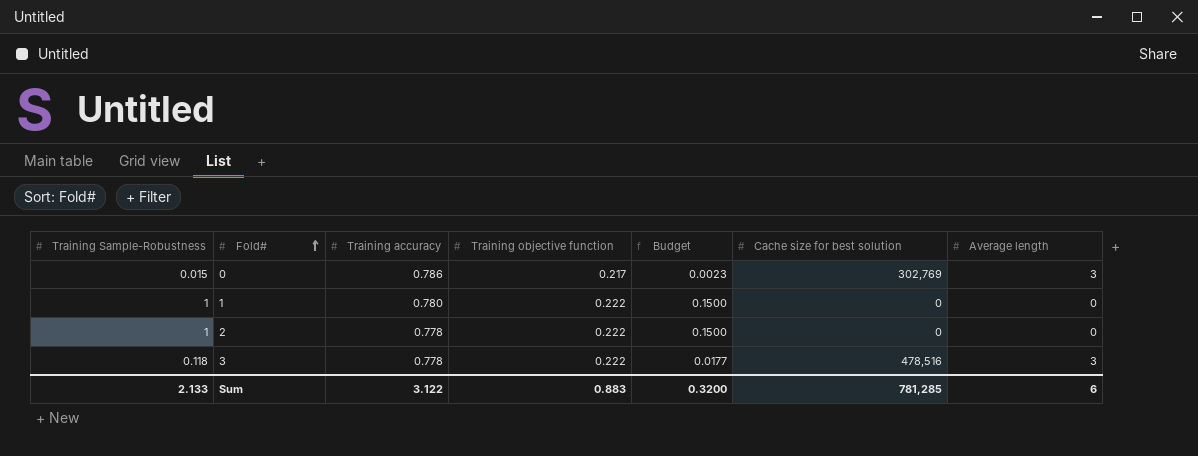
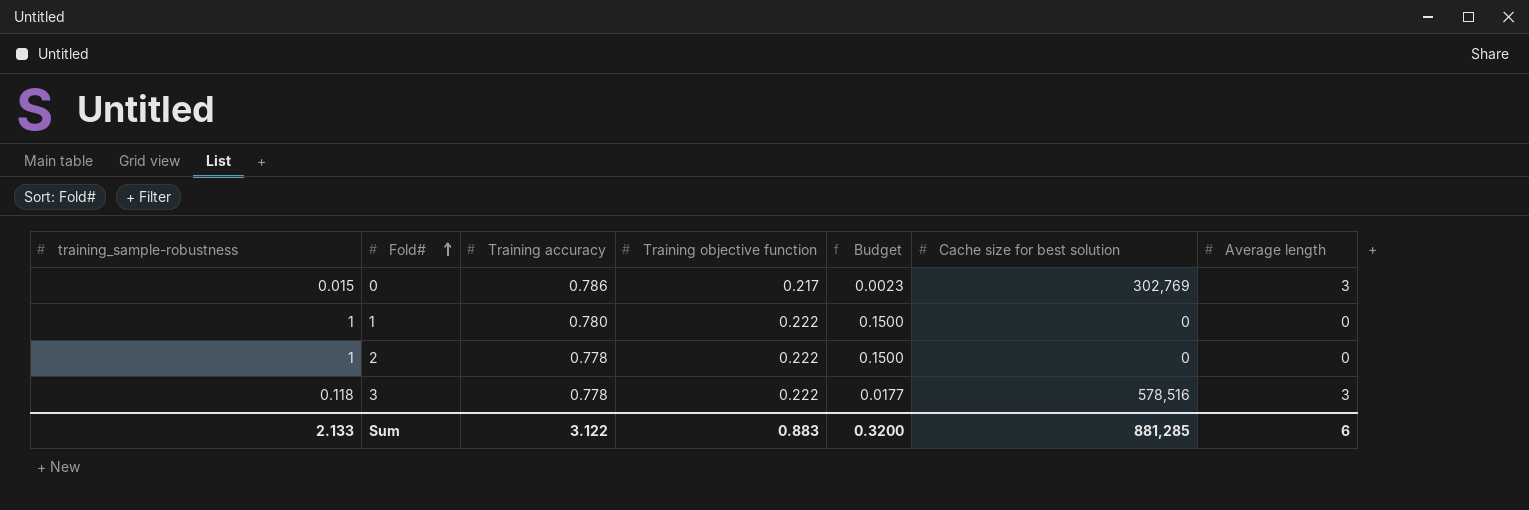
column name: Training Sample-Robustness -> training_sample-robustness
3 | Cache size for best solution: 478,516 -> 578,516
Sum | Cache size for best solution: 781,285 -> 881,285

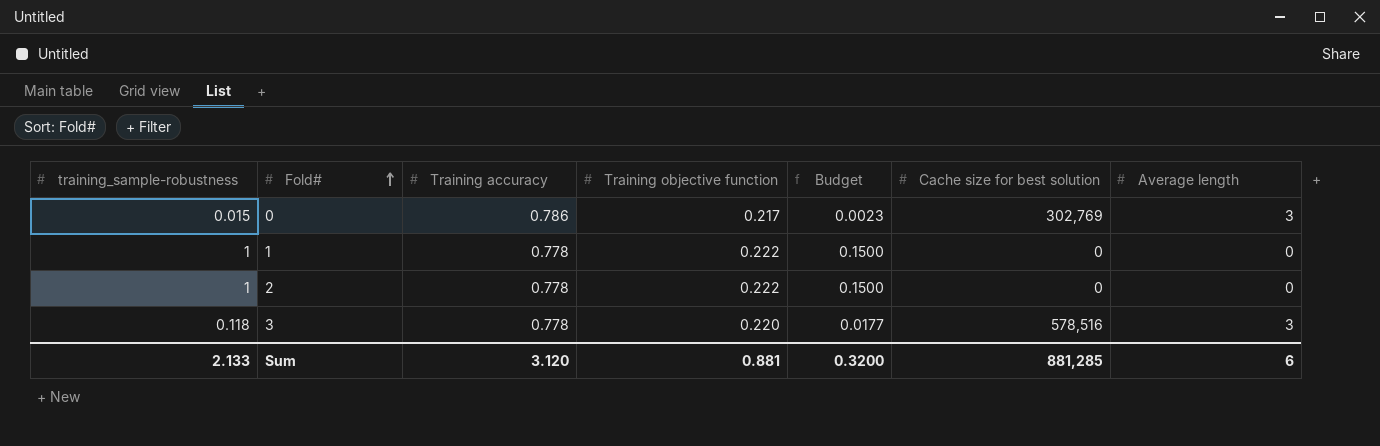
1 | Training accuracy: 0.780 -> 0.778
3 | Training objective function: 0.222 -> 0.220
Sum | Training accuracy: 3.122 -> 3.120
Sum | Training objective function: 0.883 -> 0.881

